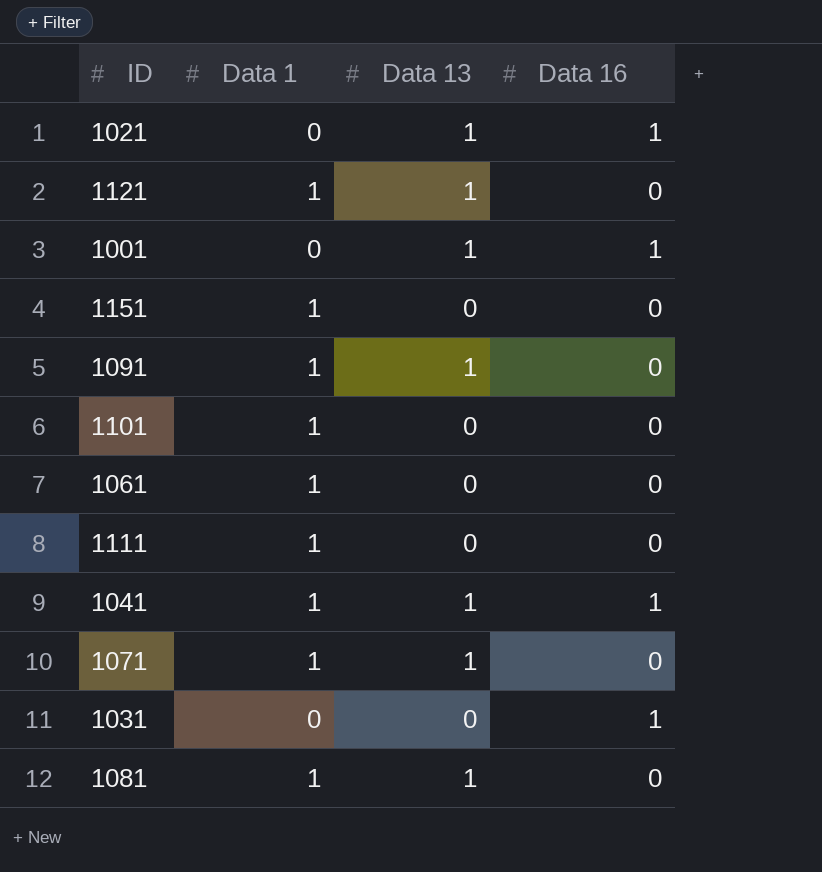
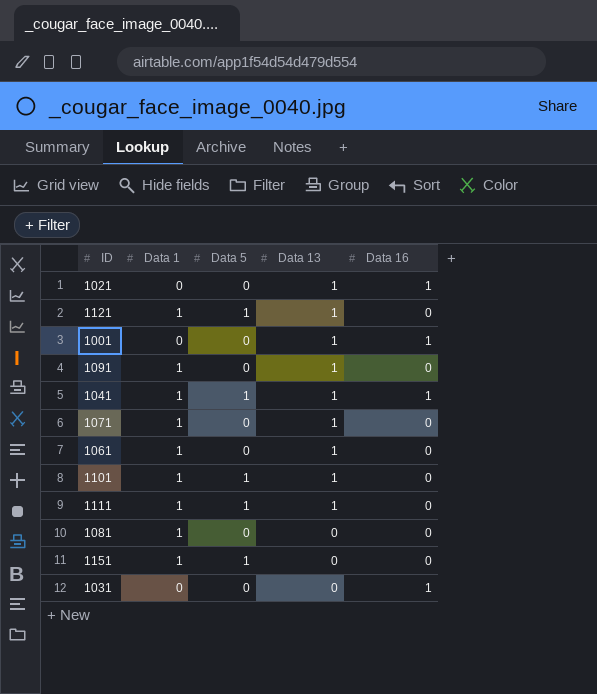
row order: none -> Data 13 descending
column Data 5 | position: none -> 3
1061 | Data 13: 0 -> 1
1101 | Data 13: 0 -> 1
1111 | Data 13: 0 -> 1
1081 | Data 13: 1 -> 0

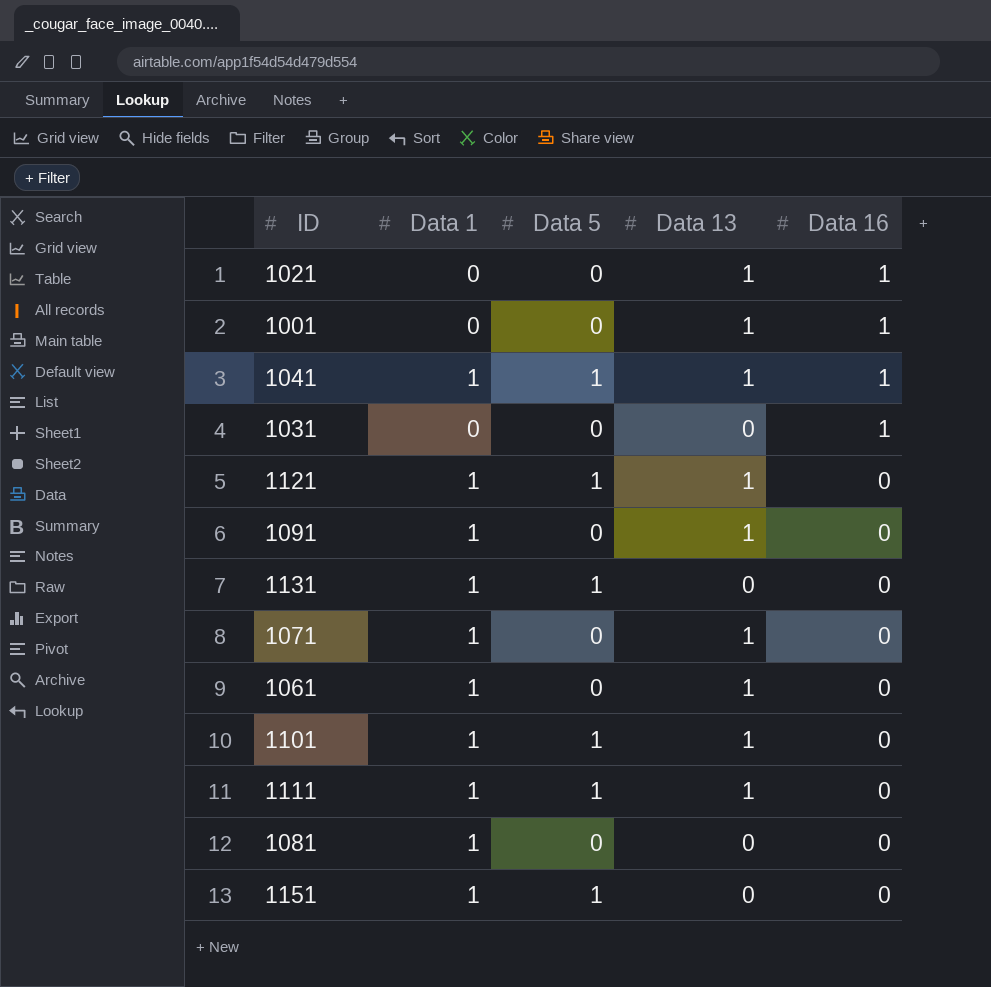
row order: Data 13 descending -> Data 16 descending
row 1131: none -> 1 | 1 | 0 | 0

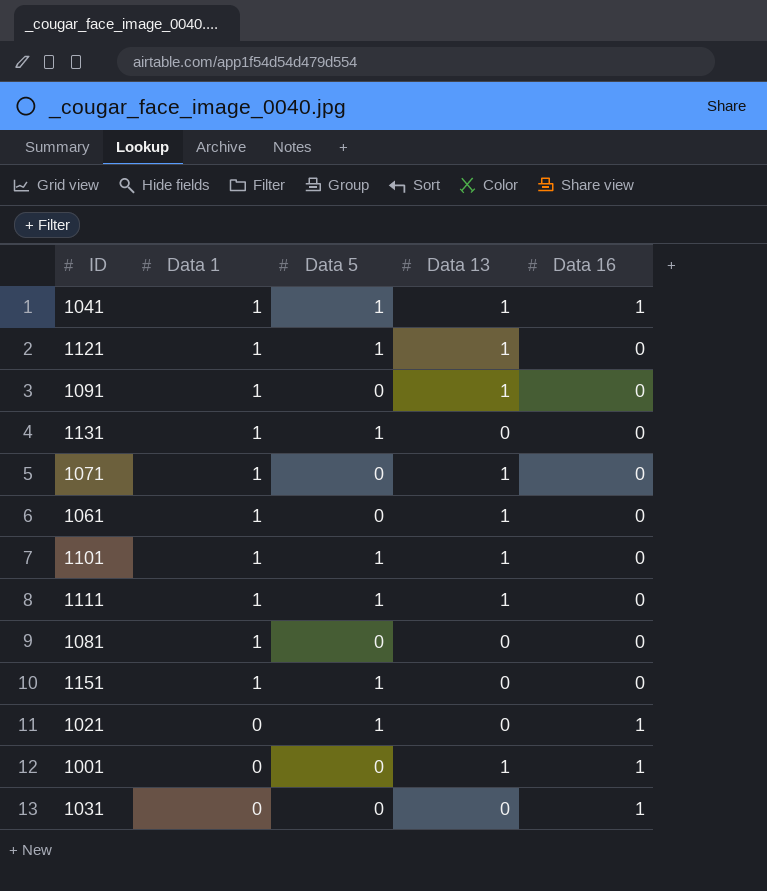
row order: Data 16 descending -> Data 1 descending
1021 | Data 5: 0 -> 1
1021 | Data 13: 1 -> 0

